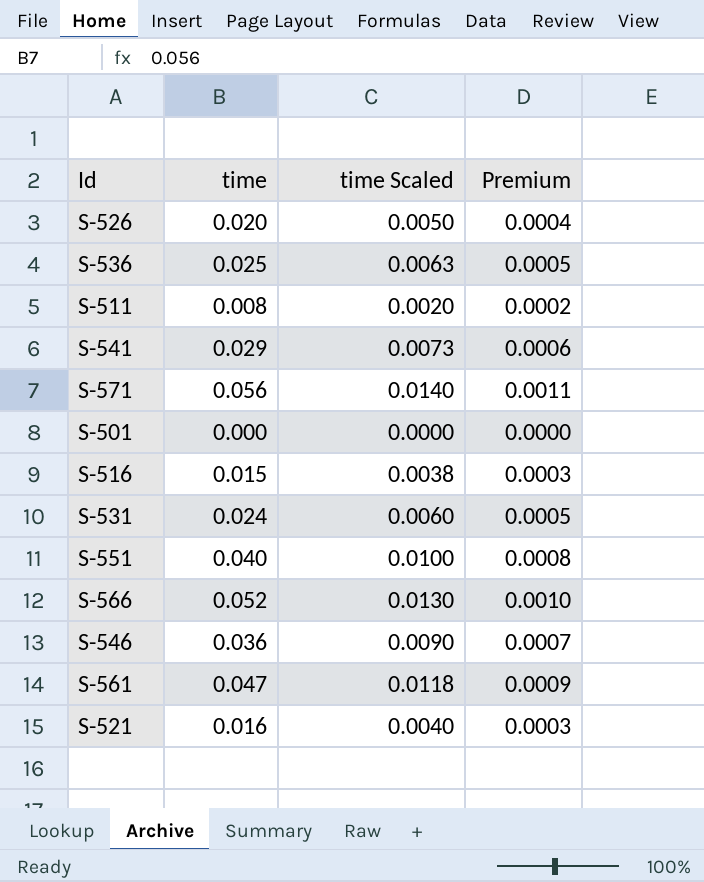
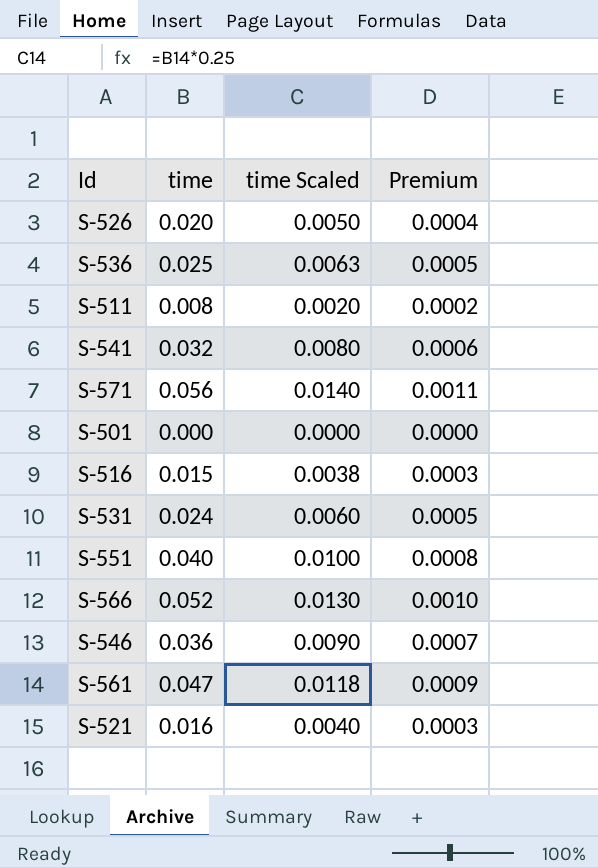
S-541 | time: 0.029 -> 0.032
S-541 | time Scaled: 0.0073 -> 0.0080

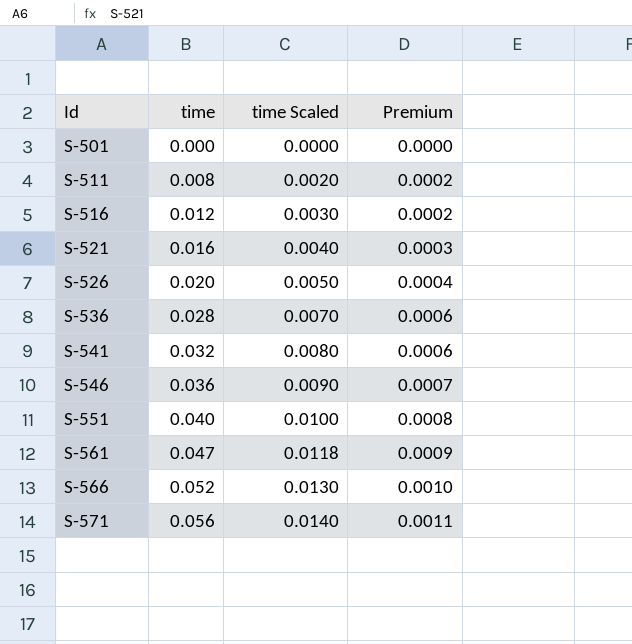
row order: none -> Id ascending
row S-531: 0.024 | 0.0060 | 0.0005 -> none
S-516 | time: 0.015 -> 0.012
S-516 | time Scaled: 0.0038 -> 0.0030
S-516 | Premium: 0.0003 -> 0.0002
S-536 | time: 0.025 -> 0.028
S-536 | time Scaled: 0.0063 -> 0.0070
S-536 | Premium: 0.0005 -> 0.0006

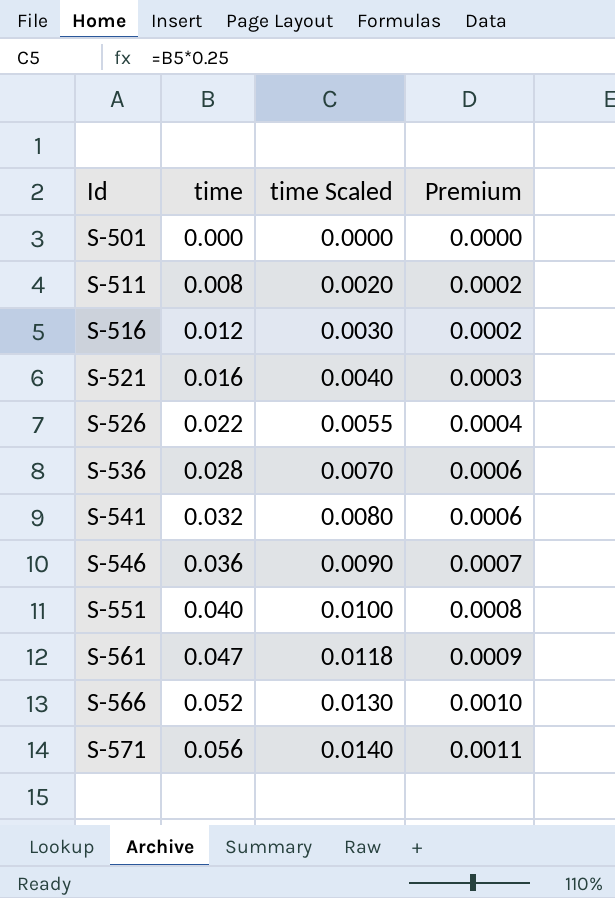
S-526 | time: 0.020 -> 0.022
S-526 | time Scaled: 0.0050 -> 0.0055

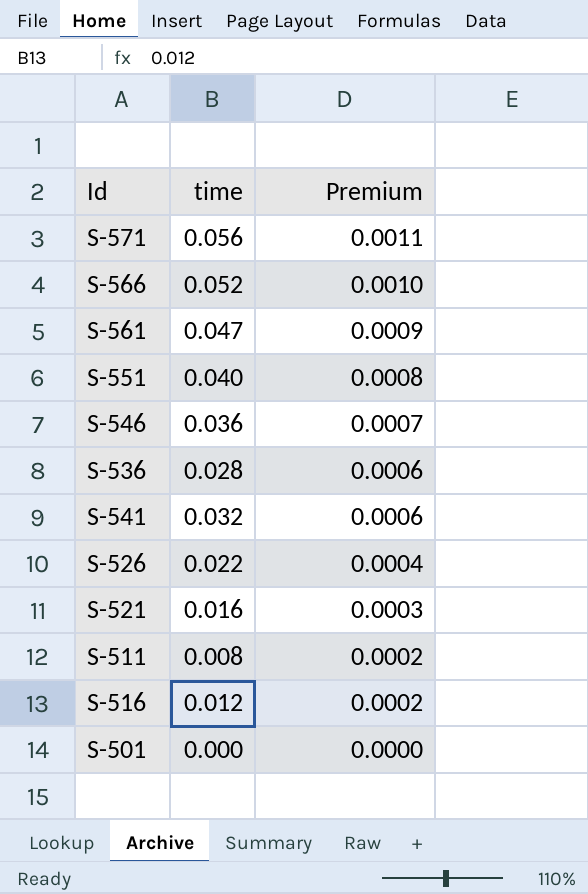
row order: Id ascending -> Premium descending
column time Scaled | formula: [time] * 0.25 -> none

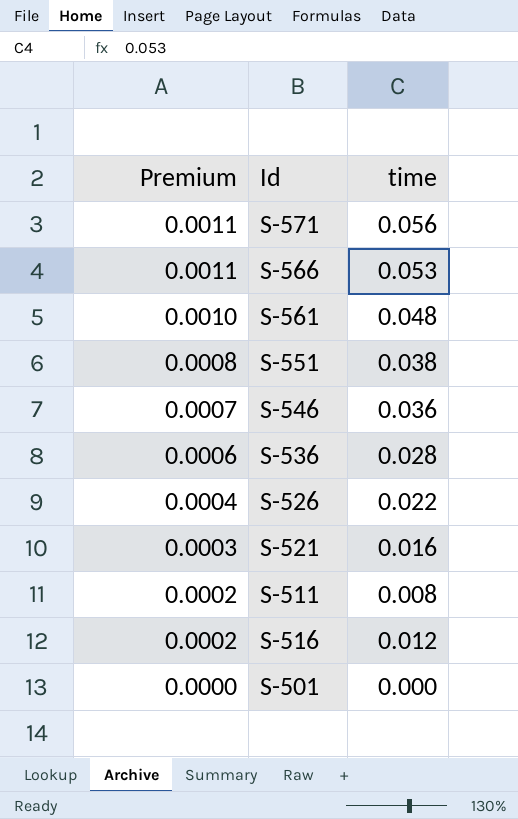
column Premium | position: 3 -> 1
row S-541: 0.032 | 0.0006 -> none
S-566 | Premium: 0.0010 -> 0.0011
S-566 | time: 0.052 -> 0.053
S-561 | Premium: 0.0009 -> 0.0010
S-561 | time: 0.047 -> 0.048
S-551 | time: 0.040 -> 0.038

